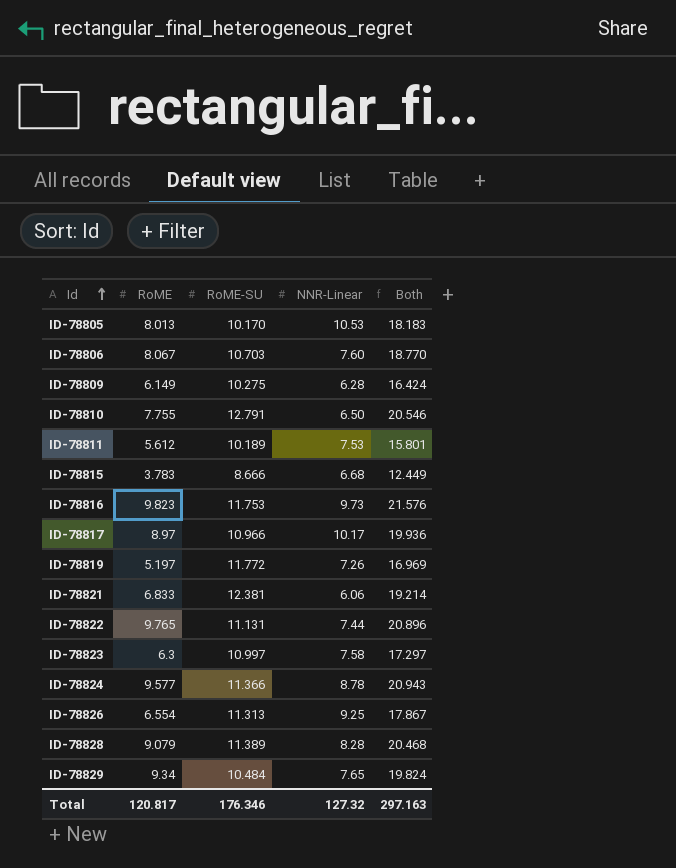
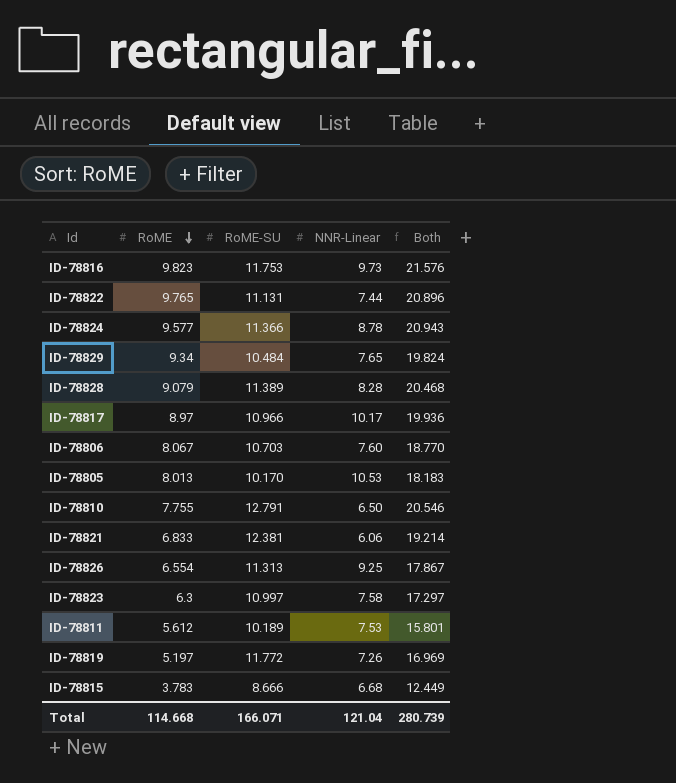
row order: Id ascending -> RoME descending
row ID-78809: 6.149 | 10.275 | 6.28 | 16.424 -> none
Total | RoME: 120.817 -> 114.668
Total | RoME-SU: 176.346 -> 166.071
Total | NNR-Linear: 127.32 -> 121.04
Total | Both: 297.163 -> 280.739

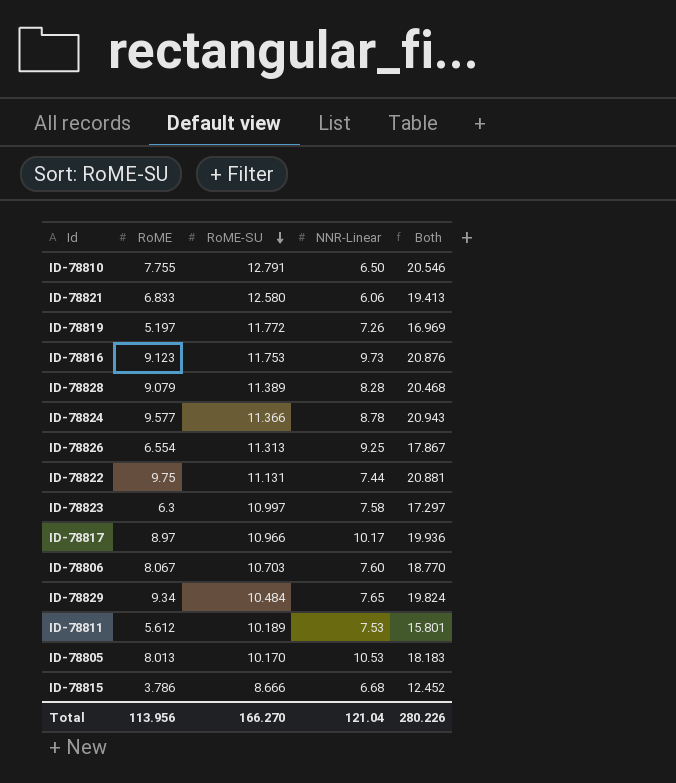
row order: RoME descending -> RoME-SU descending
ID-78821 | RoME-SU: 12.381 -> 12.580
ID-78821 | Both: 19.214 -> 19.413
ID-78816 | RoME: 9.823 -> 9.123
ID-78816 | Both: 21.576 -> 20.876
ID-78822 | RoME: 9.765 -> 9.75
ID-78822 | Both: 20.896 -> 20.881
ID-78815 | RoME: 3.783 -> 3.786
ID-78815 | Both: 12.449 -> 12.452
Total | RoME: 114.668 -> 113.956
Total | RoME-SU: 166.071 -> 166.270
Total | Both: 280.739 -> 280.226

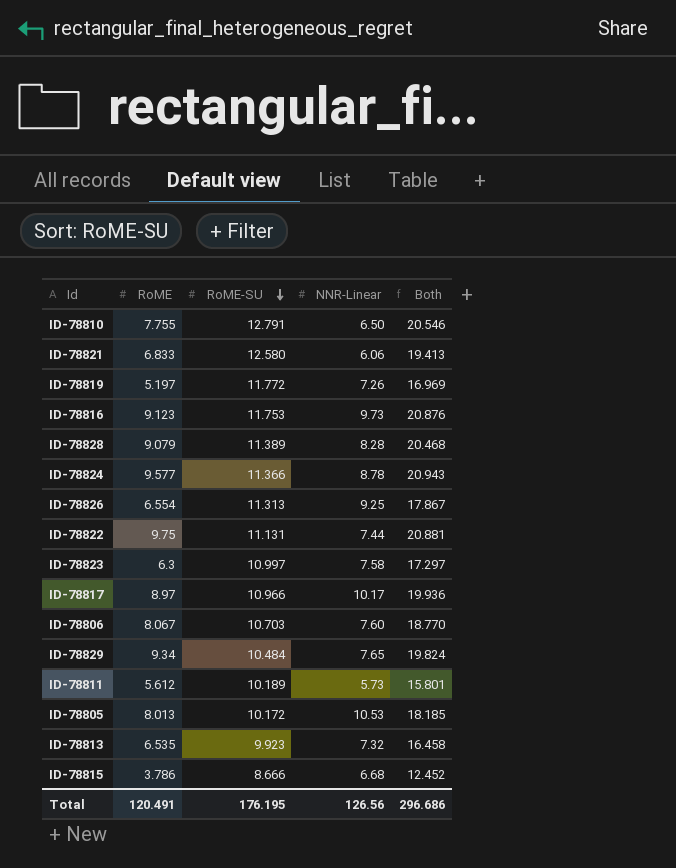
ID-78811 | NNR-Linear: 7.53 -> 5.73
ID-78805 | RoME-SU: 10.170 -> 10.172
ID-78805 | Both: 18.183 -> 18.185
row ID-78813: none -> 6.535 | 9.923 | 7.32 | 16.458
Total | RoME: 113.956 -> 120.491
Total | RoME-SU: 166.270 -> 176.195
Total | NNR-Linear: 121.04 -> 126.56
Total | Both: 280.226 -> 296.686

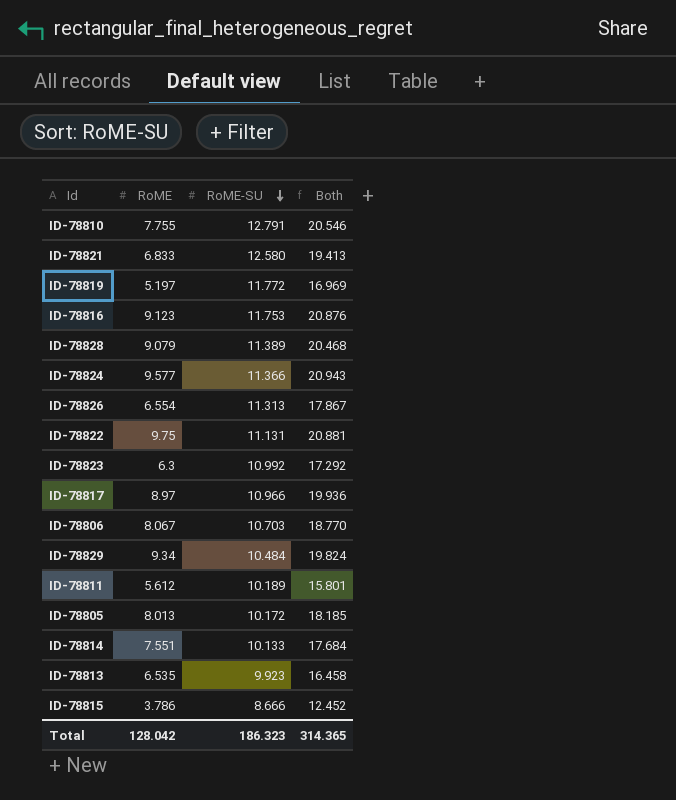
column NNR-Linear | position: 4 -> none
ID-78823 | RoME-SU: 10.997 -> 10.992
ID-78823 | Both: 17.297 -> 17.292
row ID-78814: none -> 7.551 | 10.133 | 17.684
Total | RoME: 120.491 -> 128.042
Total | RoME-SU: 176.195 -> 186.323
Total | Both: 296.686 -> 314.365

